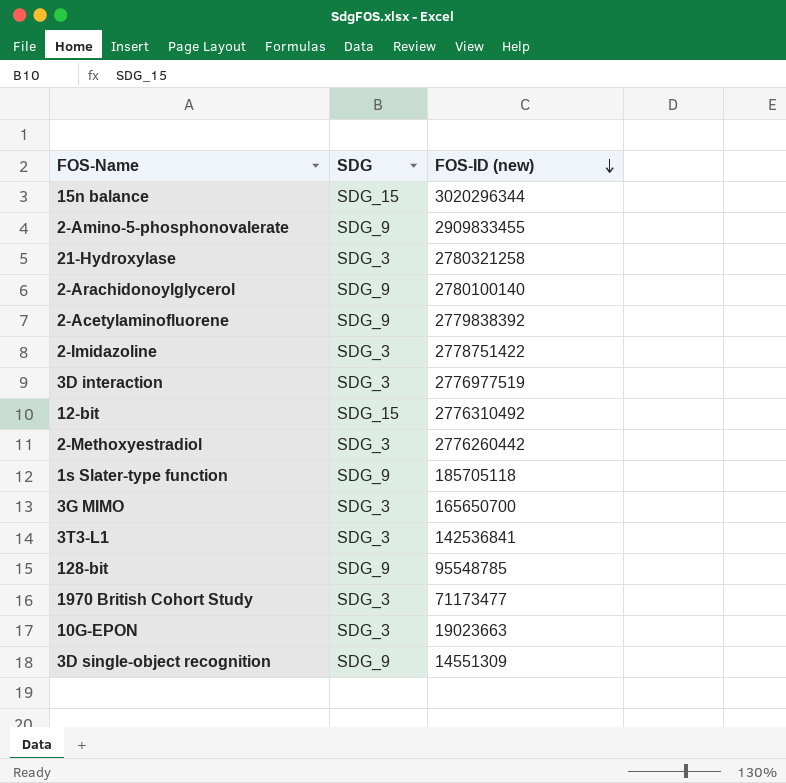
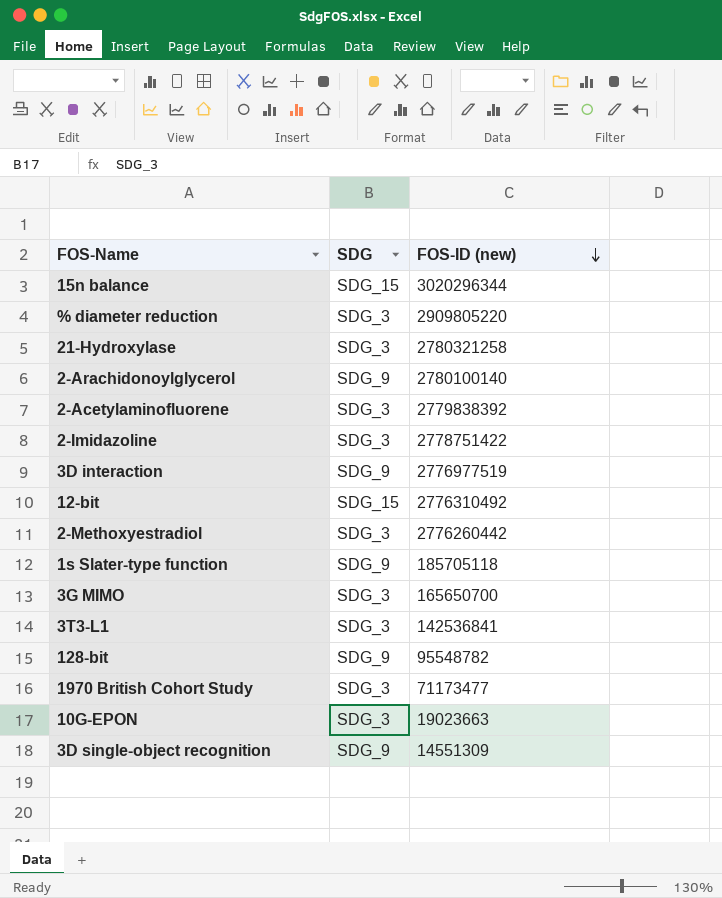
row 2-Amino-5-phosphonovalerate: SDG_9 | 2909833455 -> none
row % diameter reduction: none -> SDG_3 | 2909805220
2-Acetylaminofluorene | SDG: SDG_9 -> SDG_3
3D interaction | SDG: SDG_3 -> SDG_9
128-bit | FOS-ID (new): 95548785 -> 95548782

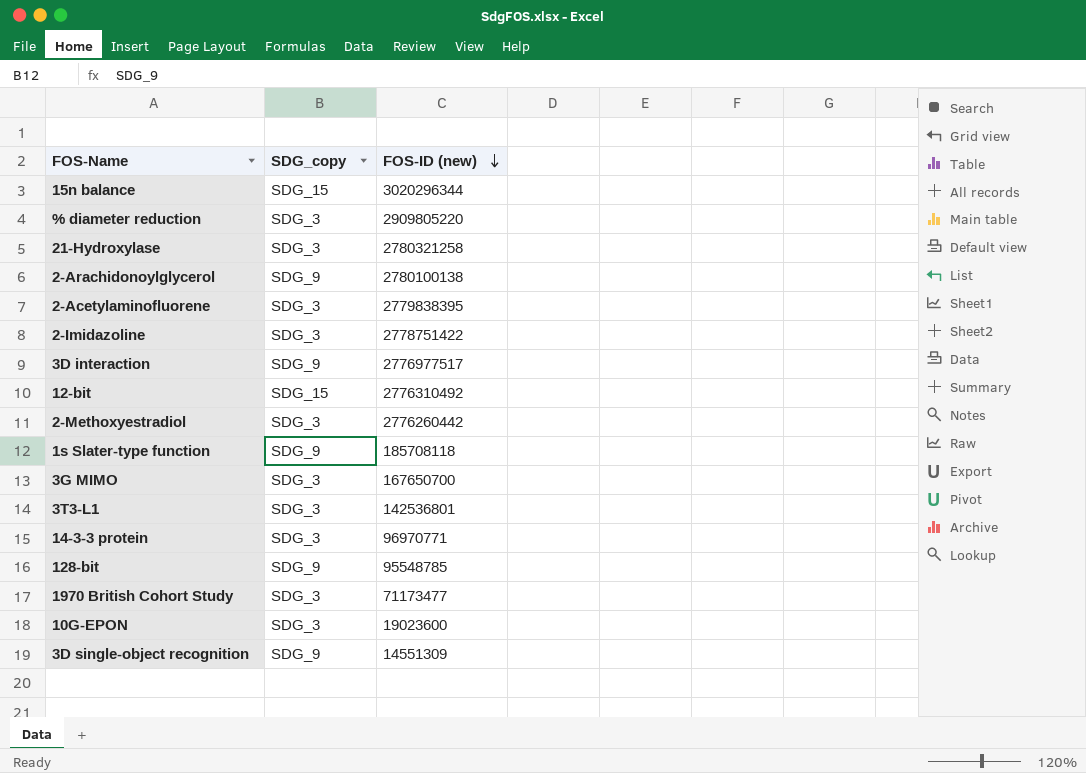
column name: SDG -> SDG_copy
2-Arachidonoylglycerol | FOS-ID (new): 2780100140 -> 2780100138
2-Acetylaminofluorene | FOS-ID (new): 2779838392 -> 2779838395
3D interaction | FOS-ID (new): 2776977519 -> 2776977517
1s Slater-type function | FOS-ID (new): 185705118 -> 185708118
3G MIMO | FOS-ID (new): 165650700 -> 167650700
3T3-L1 | FOS-ID (new): 142536841 -> 142536801
row 14-3-3 protein: none -> SDG_3 | 96970771
128-bit | FOS-ID (new): 95548782 -> 95548785
10G-EPON | FOS-ID (new): 19023663 -> 19023600

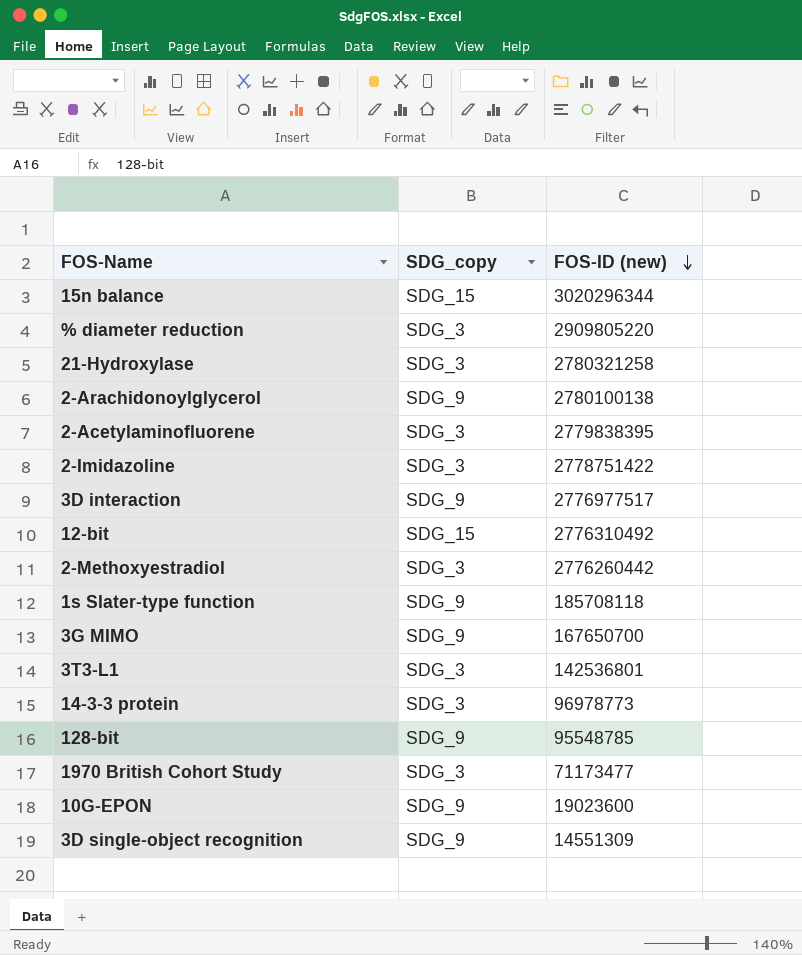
3G MIMO | SDG_copy: SDG_3 -> SDG_9
14-3-3 protein | FOS-ID (new): 96970771 -> 96978773
10G-EPON | SDG_copy: SDG_3 -> SDG_9

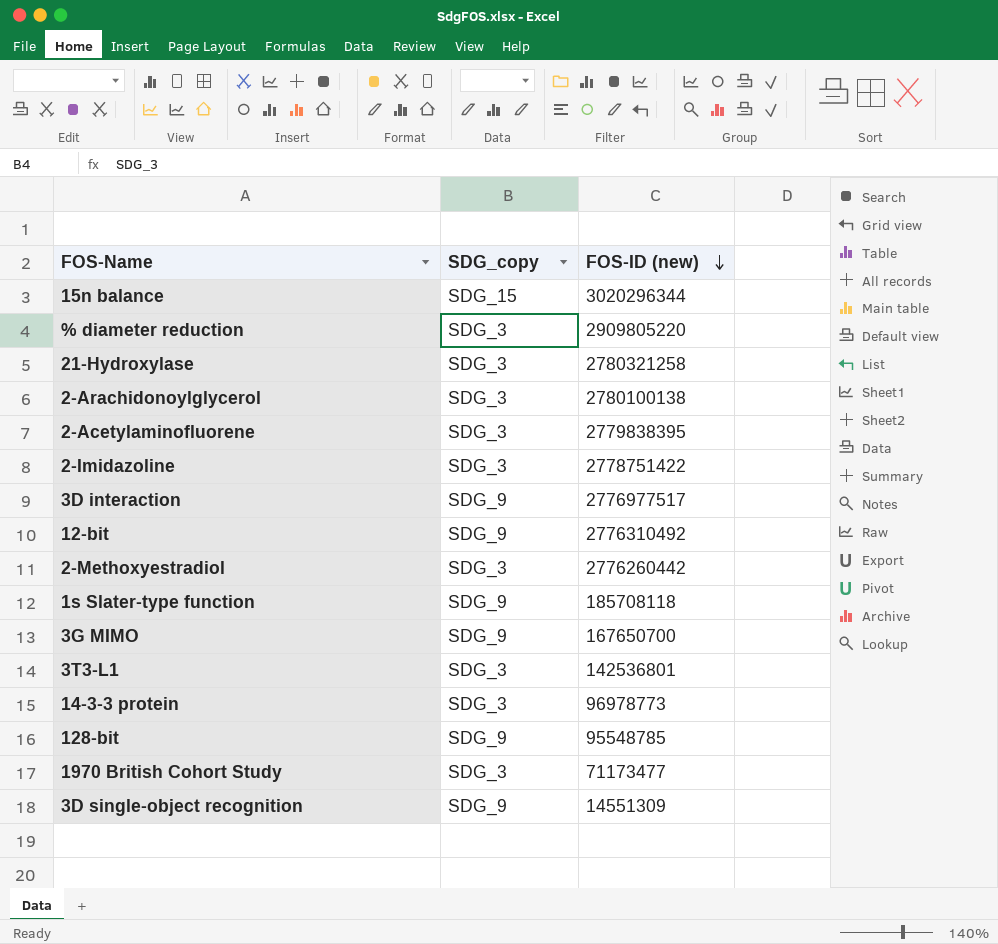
row 10G-EPON: SDG_9 | 19023600 -> none
2-Arachidonoylglycerol | SDG_copy: SDG_9 -> SDG_3
12-bit | SDG_copy: SDG_15 -> SDG_9

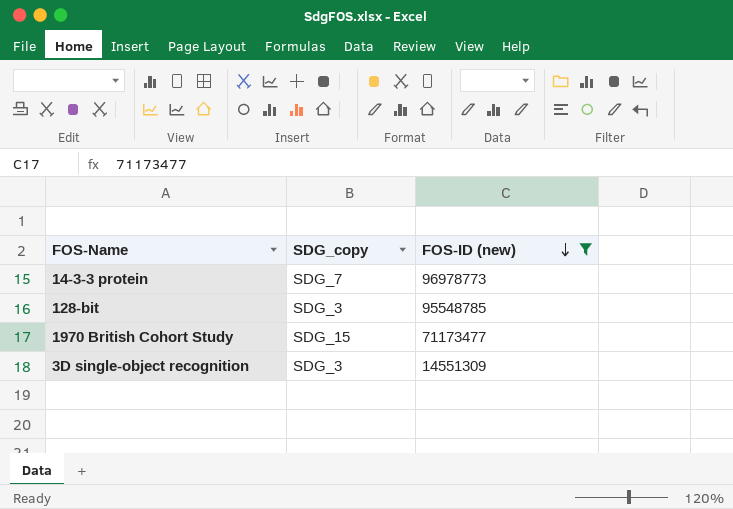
filter: none -> FOS-ID (new) <= 96978773
14-3-3 protein | SDG_copy: SDG_3 -> SDG_7
128-bit | SDG_copy: SDG_9 -> SDG_3
1970 British Cohort Study | SDG_copy: SDG_3 -> SDG_15
3D single-object recognition | SDG_copy: SDG_9 -> SDG_3

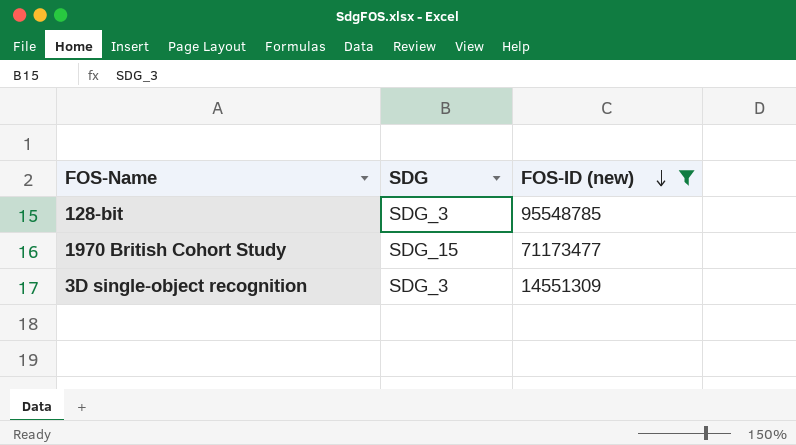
column name: SDG_copy -> SDG
row 14-3-3 protein: SDG_7 | 96978773 -> none

